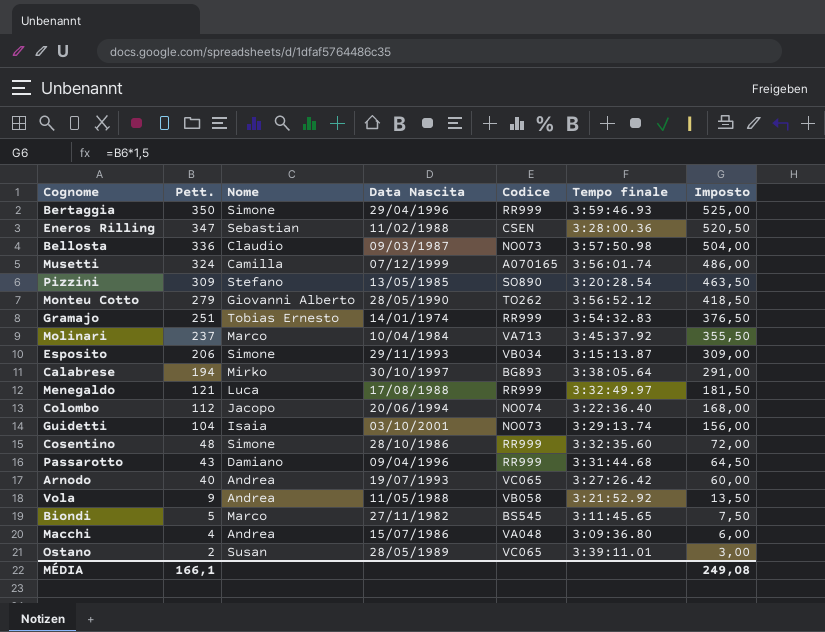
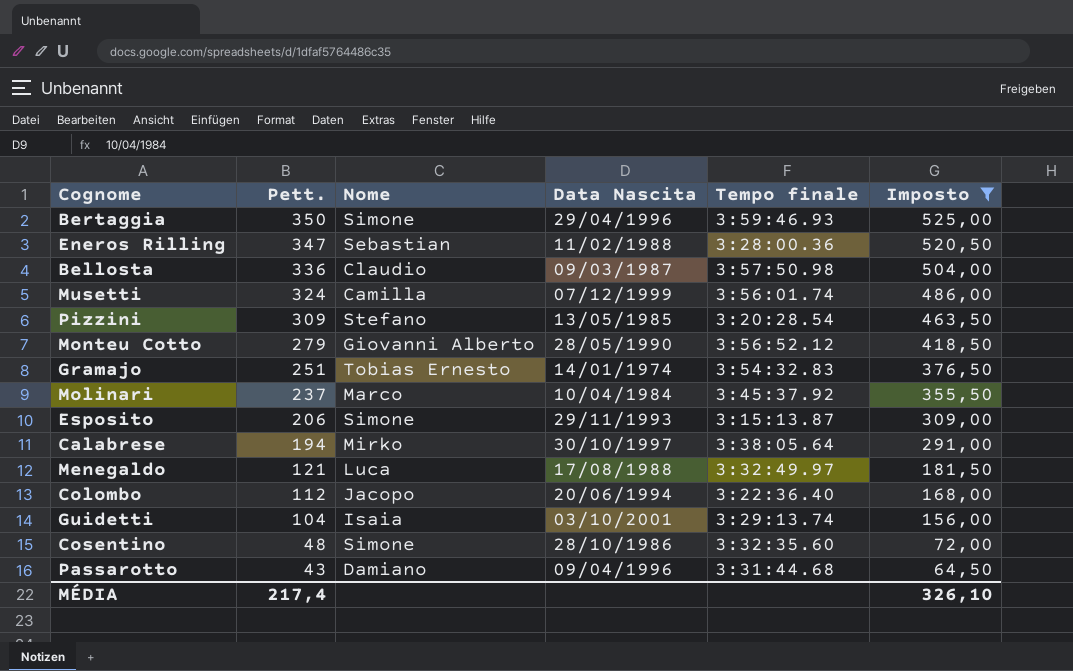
filter: none -> Imposto >= 64,50
column Codice | position: 5 -> none
MÉDIA | Pett.: 166,1 -> 217,4
MÉDIA | Imposto: 249,08 -> 326,10

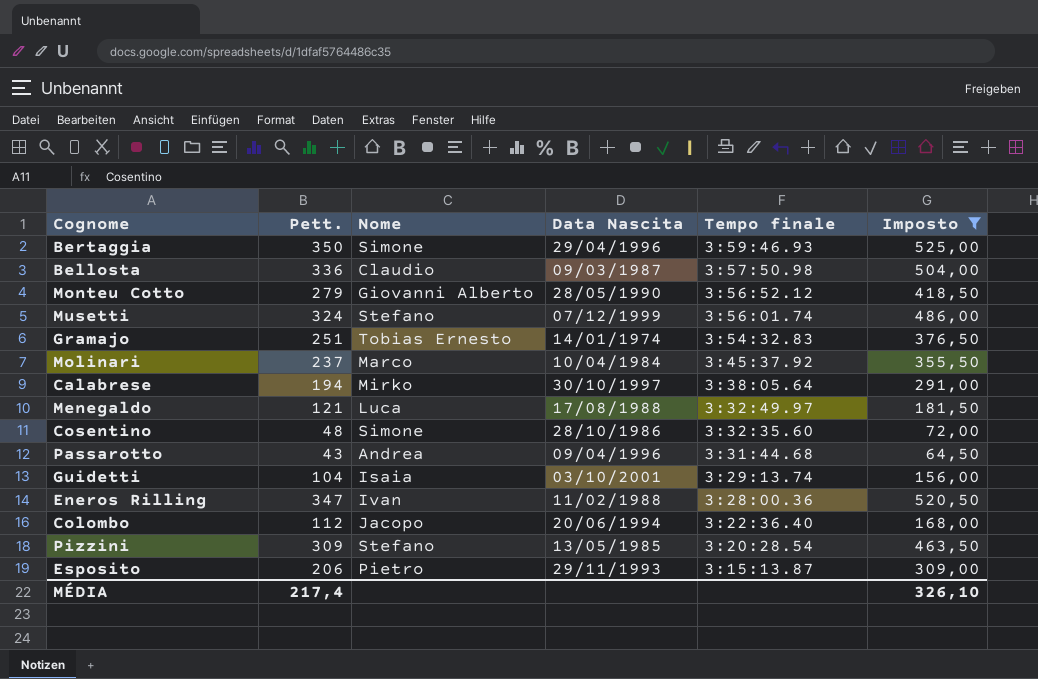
row order: Pett. descending -> Tempo finale descending
Musetti | Nome: Camilla -> Stefano
Passarotto | Nome: Damiano -> Andrea
Eneros Rilling | Nome: Sebastian -> Ivan
Esposito | Nome: Simone -> Pietro

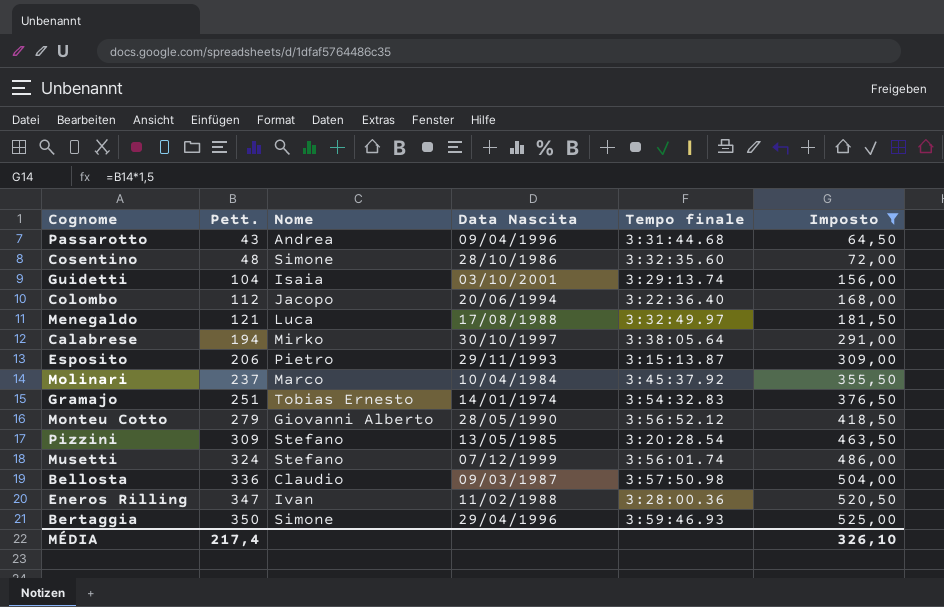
row order: Tempo finale descending -> Pett. ascending

